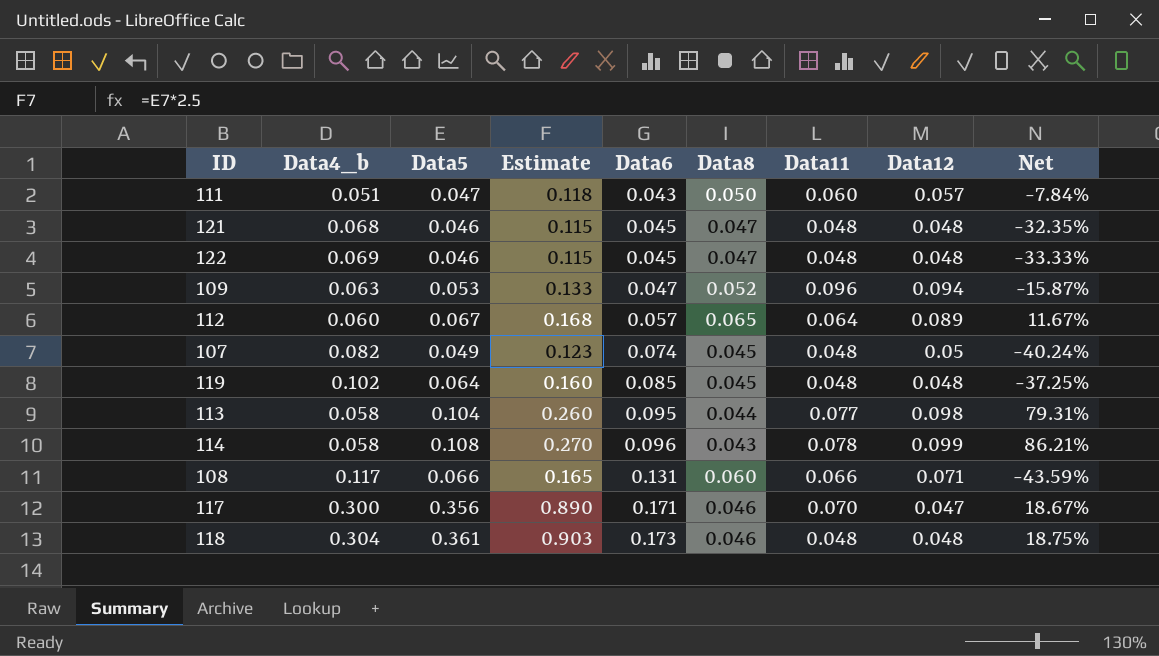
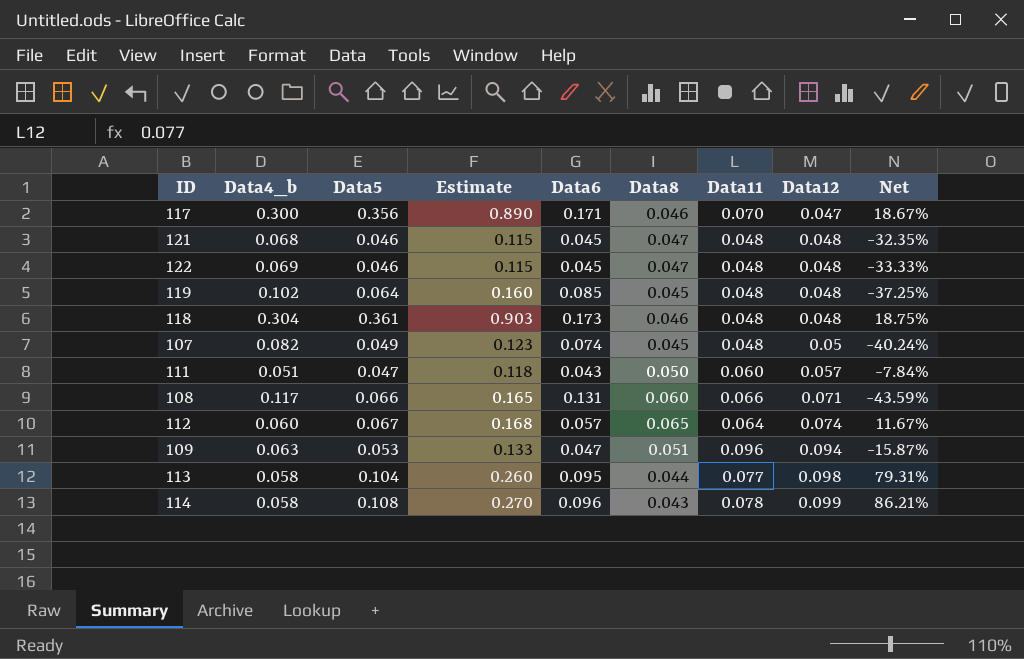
row order: Data6 ascending -> Data12 ascending
112 | Data12: 0.089 -> 0.074
109 | Data8: 0.052 -> 0.051

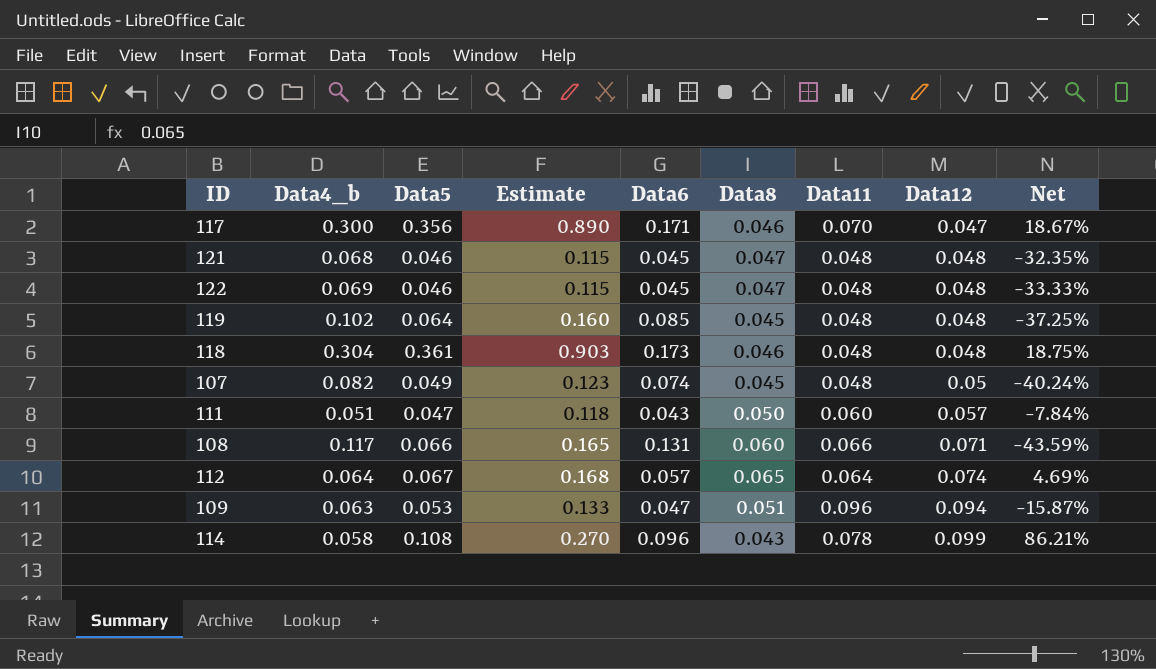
row 113: 0.058 | 0.104 | 0.260 | 0.095 | 0.044 | 0.077 | 0.098 | 79.31% -> none
112 | Data4_b: 0.060 -> 0.064
112 | Net: 11.67% -> 4.69%

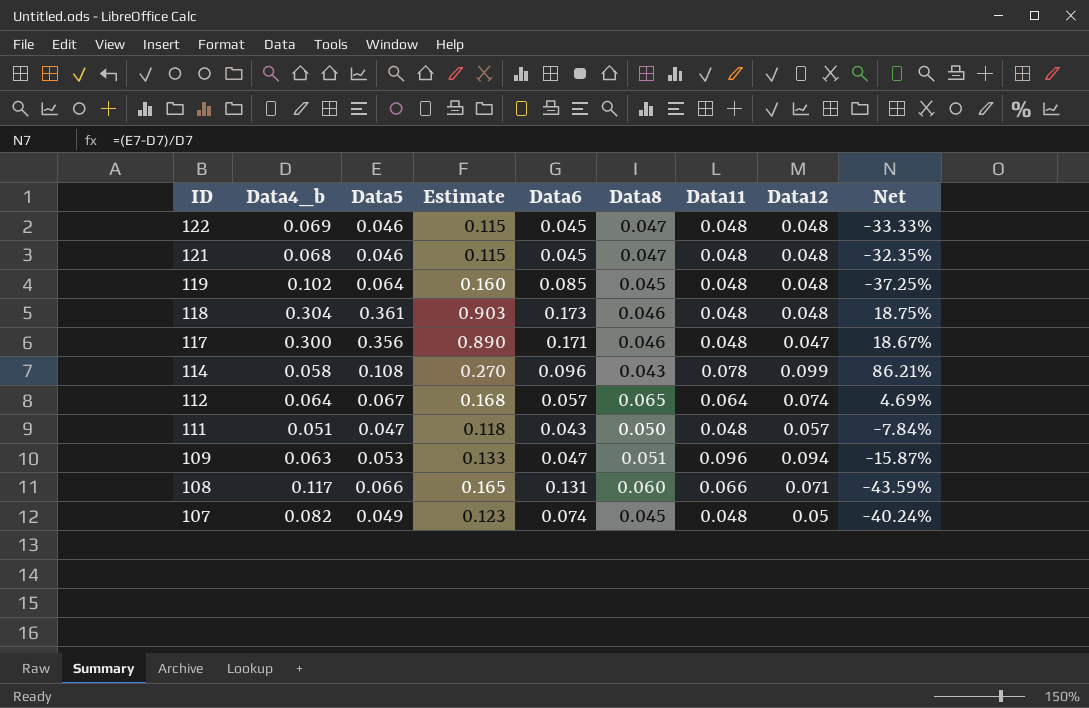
row order: Data12 ascending -> ID descending
117 | Data11: 0.070 -> 0.048
111 | Data11: 0.060 -> 0.048

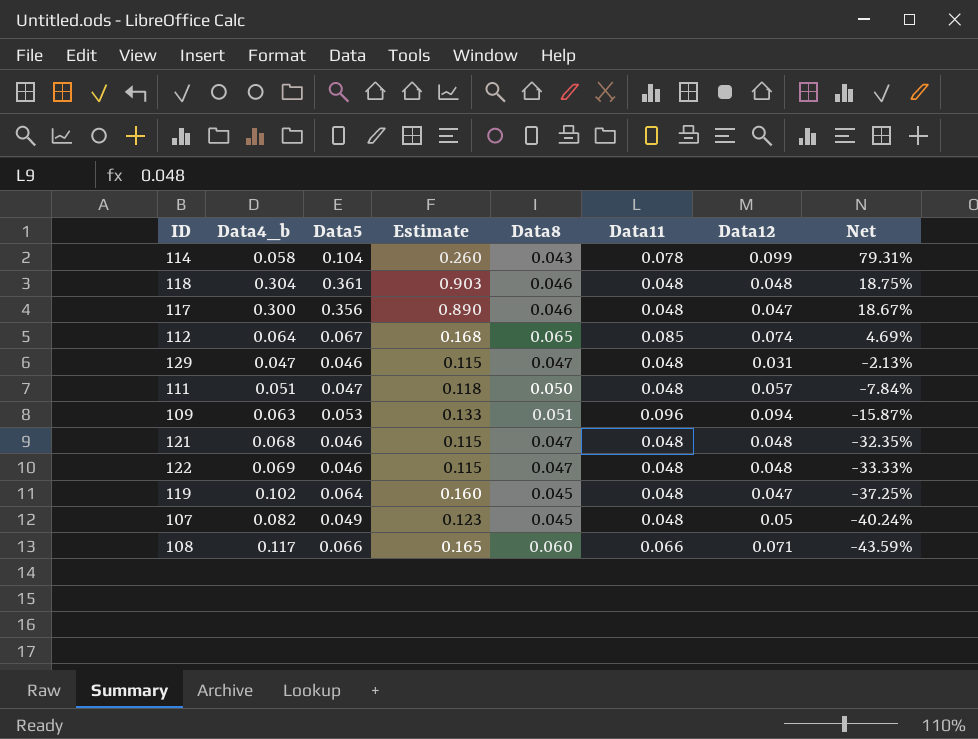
row order: ID descending -> Net descending
column Data6 | position: 5 -> none
114 | Data5: 0.108 -> 0.104
114 | Estimate: 0.270 -> 0.260
114 | Net: 86.21% -> 79.31%
112 | Data11: 0.064 -> 0.085
row 129: none -> 0.047 | 0.046 | 0.115 | 0.047 | 0.048 | 0.031 | -2.13%
119 | Data12: 0.048 -> 0.047

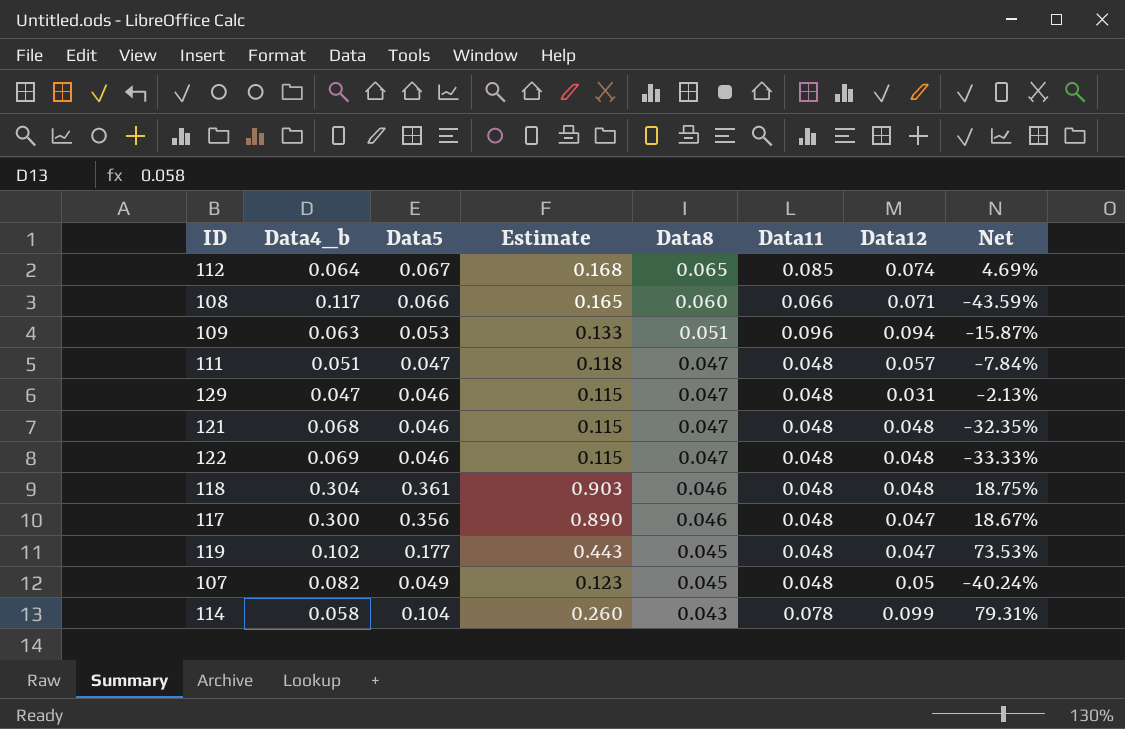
row order: Net descending -> Data8 descending
111 | Data8: 0.050 -> 0.047
119 | Data5: 0.064 -> 0.177
119 | Estimate: 0.160 -> 0.443
119 | Net: -37.25% -> 73.53%

